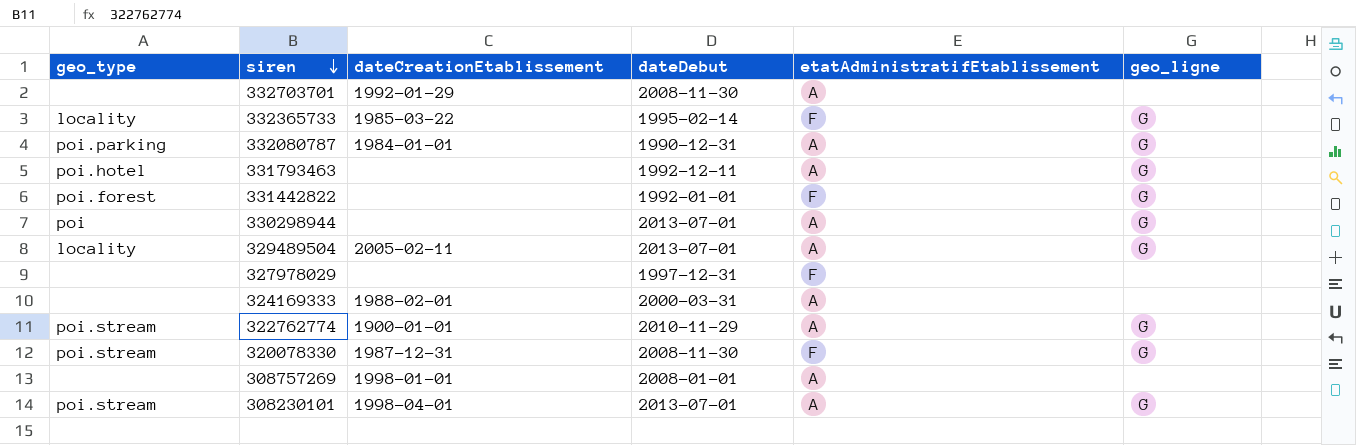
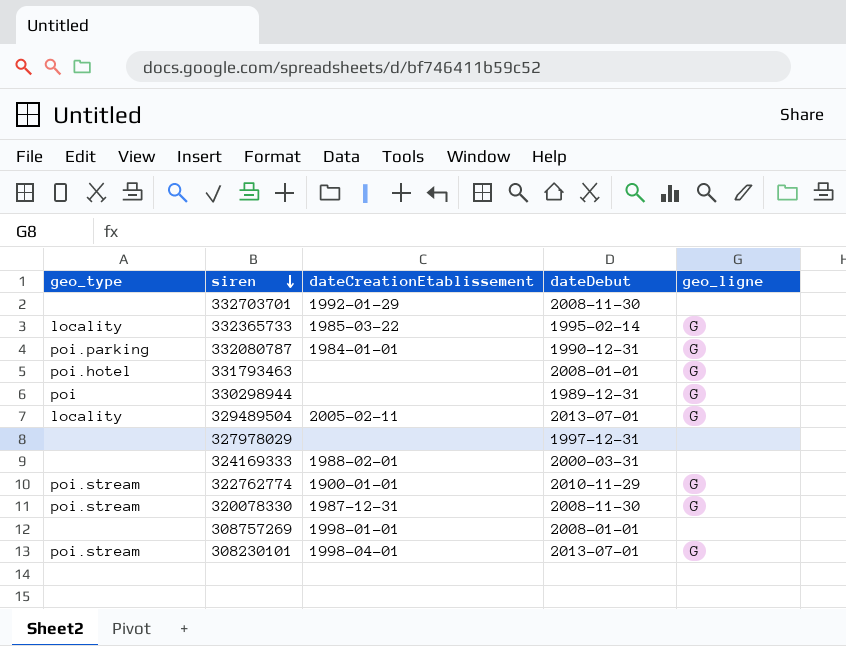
column etatAdministratifEtablissement | position: 5 -> none
row 331442822: poi.forest | none | 1992-01-01 | F | G -> none
331793463 | dateDebut: 1992-12-11 -> 2008-01-01
330298944 | dateDebut: 2013-07-01 -> 1989-12-31

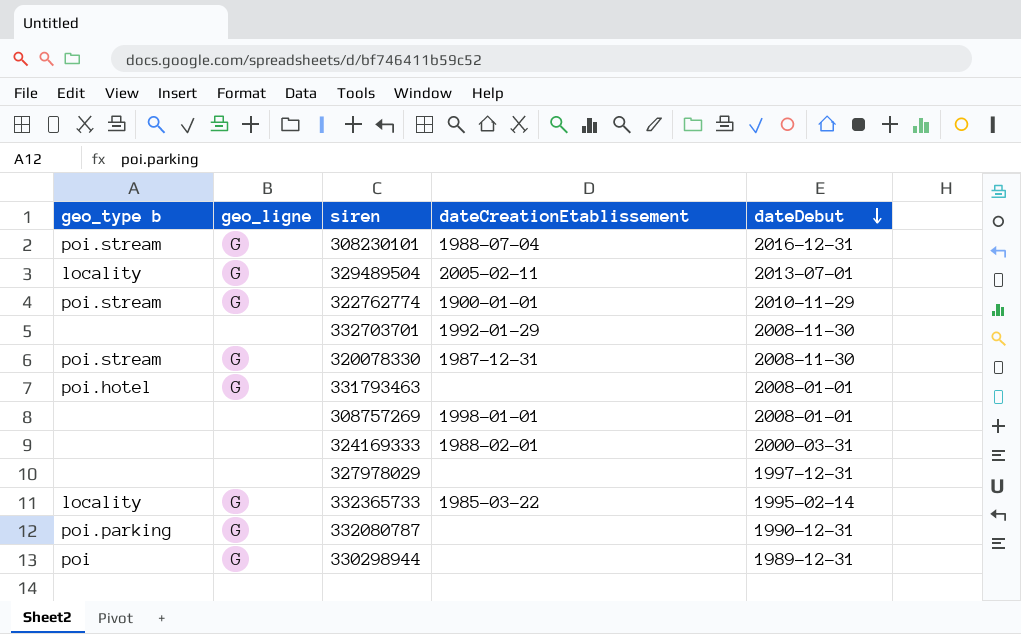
row order: siren descending -> dateDebut descending
column name: geo_type -> geo_type b
column geo_ligne | position: 5 -> 2
308230101 | dateCreationEtablissement: 1998-04-01 -> 1988-07-04
308230101 | dateDebut: 2013-07-01 -> 2016-12-31
332080787 | dateCreationEtablissement: 1984-01-01 -> none

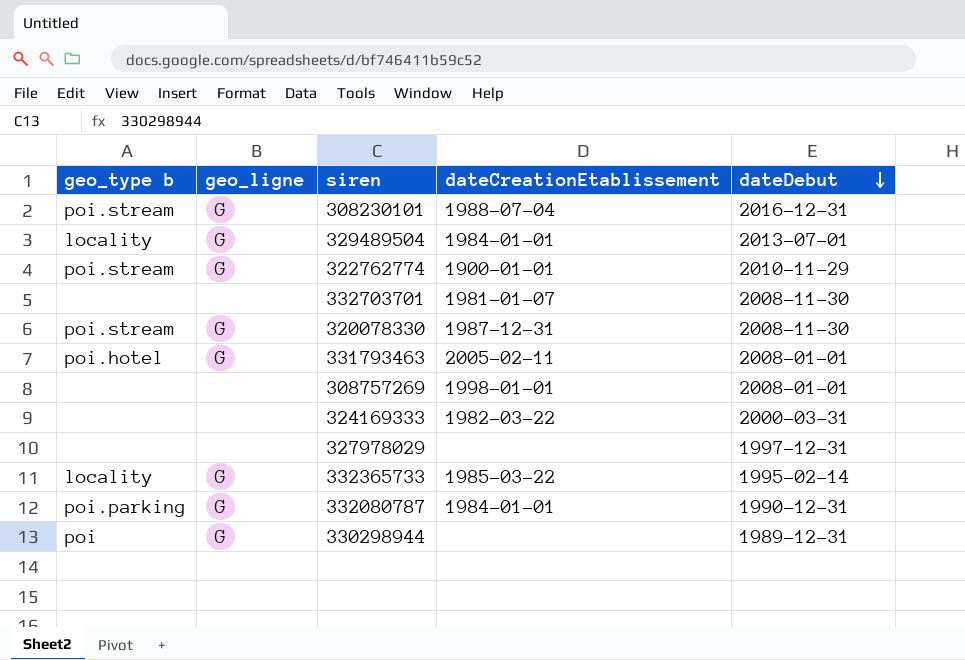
329489504 | dateCreationEtablissement: 2005-02-11 -> 1984-01-01
332703701 | dateCreationEtablissement: 1992-01-29 -> 1981-01-07
331793463 | dateCreationEtablissement: none -> 2005-02-11
324169333 | dateCreationEtablissement: 1988-02-01 -> 1982-03-22
332080787 | dateCreationEtablissement: none -> 1984-01-01

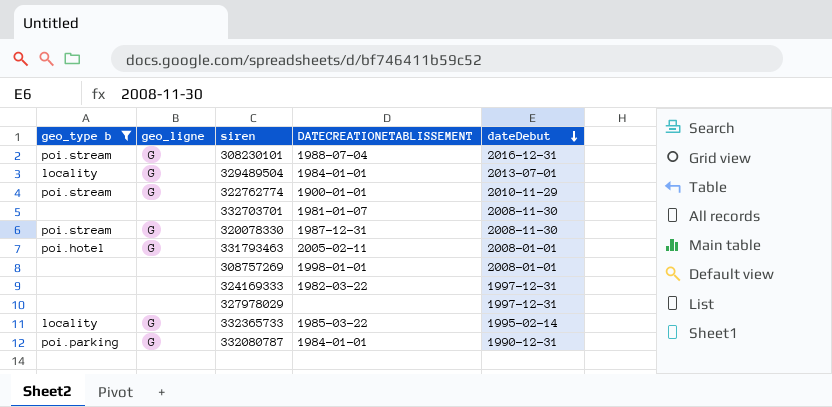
filter: none -> geo_type b != poi
column name: dateCreationEtablissement -> DATECREATIONETABLISSEMENT
324169333 | dateDebut: 2000-03-31 -> 1997-12-31

